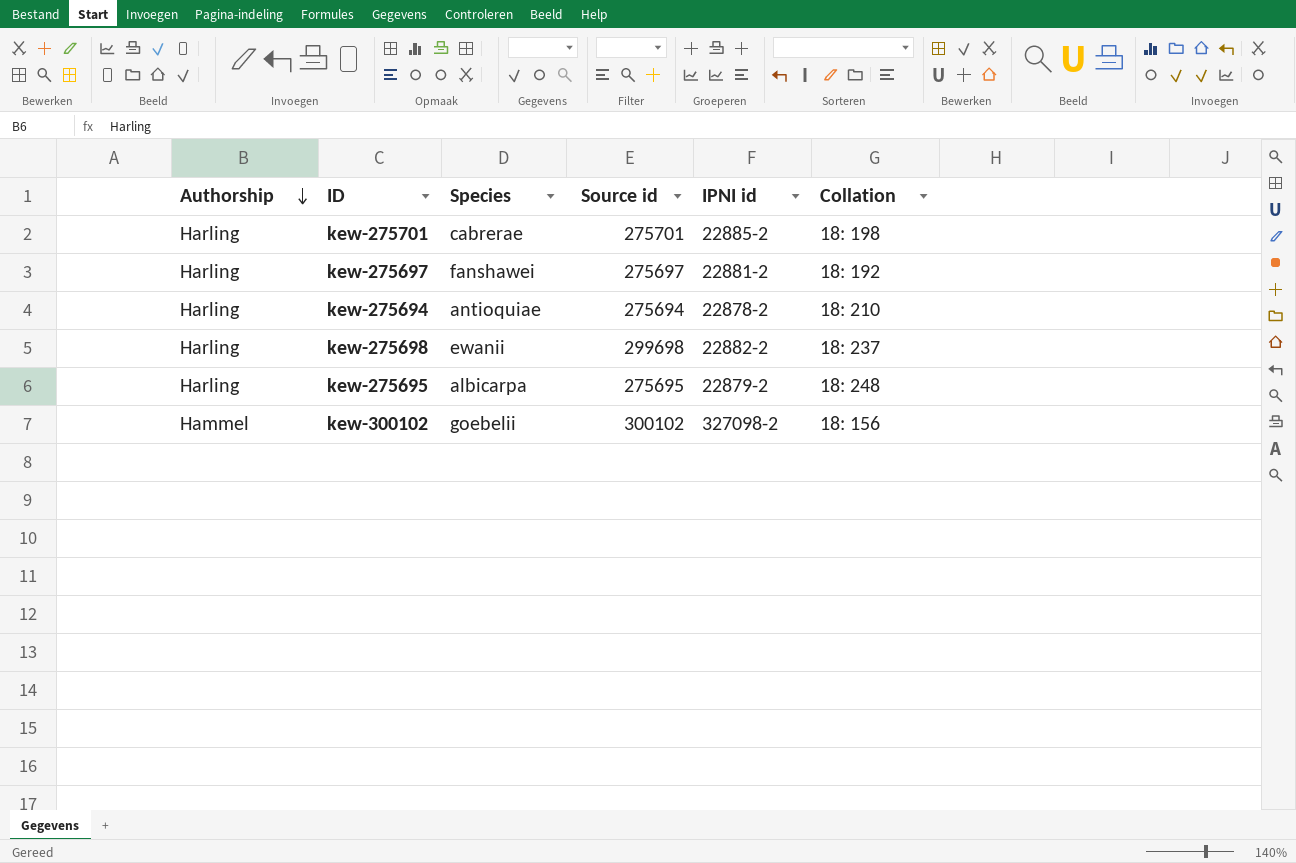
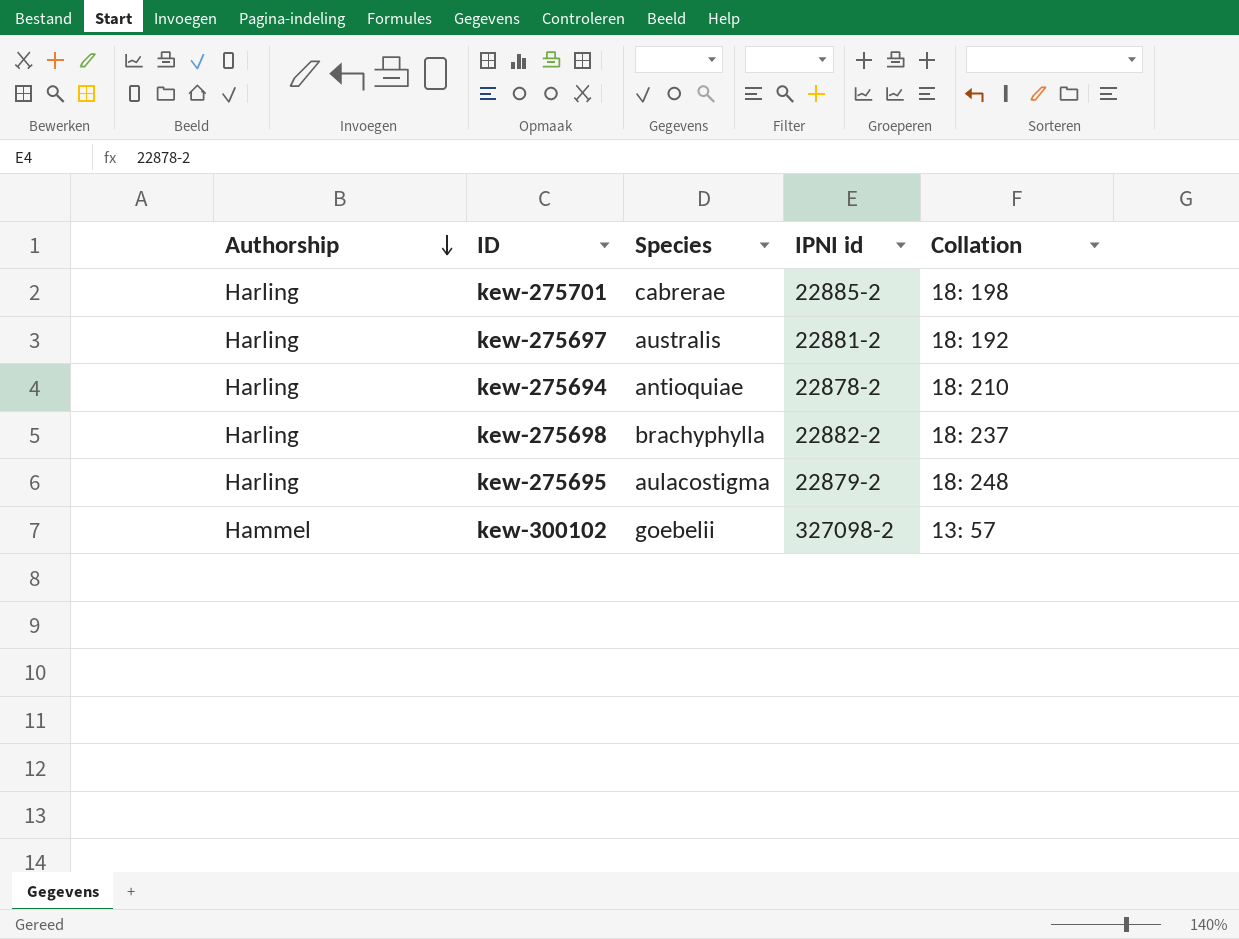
column Source id | position: 4 -> none
kew-275697 | Species: fanshawei -> australis
kew-275698 | Species: ewanii -> brachyphylla
kew-275695 | Species: albicarpa -> aulacostigma
kew-300102 | Collation: 18: 156 -> 13: 57

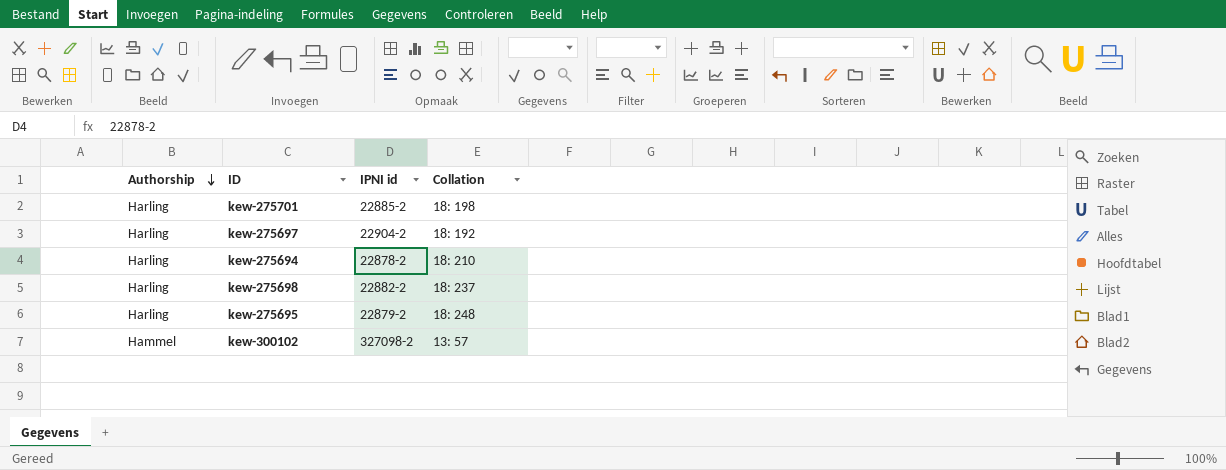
column Species | position: 3 -> none
kew-275697 | IPNI id: 22881-2 -> 22904-2

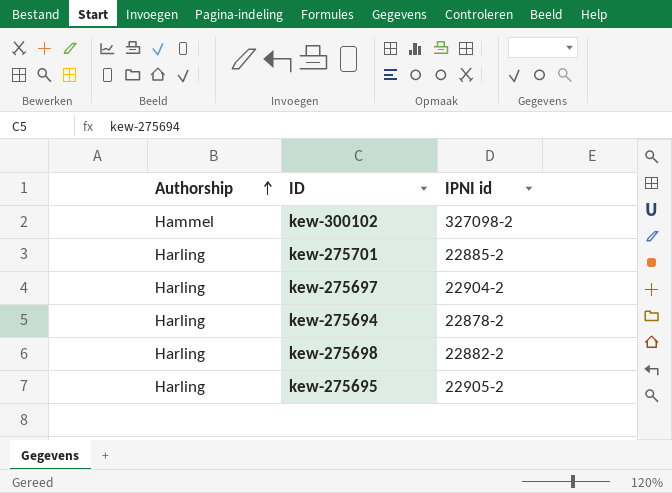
row order: Authorship descending -> Authorship ascending
column Collation | position: 4 -> none
kew-275695 | IPNI id: 22879-2 -> 22905-2

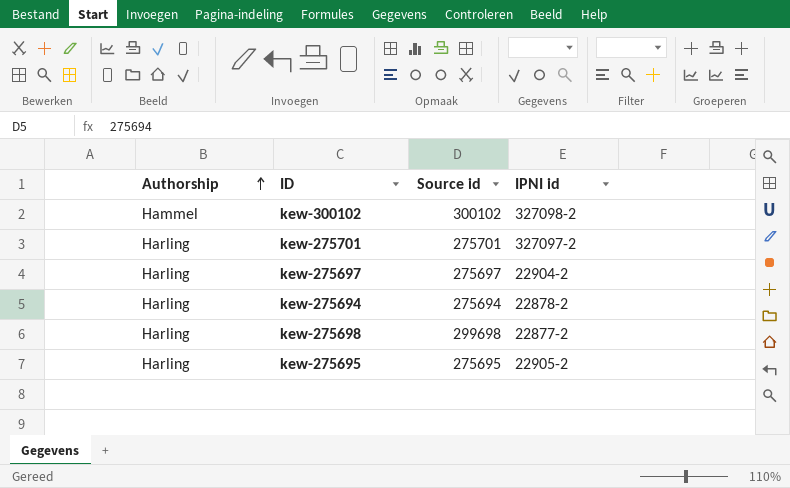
column Source id | position: none -> 3
kew-275701 | IPNI id: 22885-2 -> 327097-2
kew-275698 | IPNI id: 22882-2 -> 22877-2

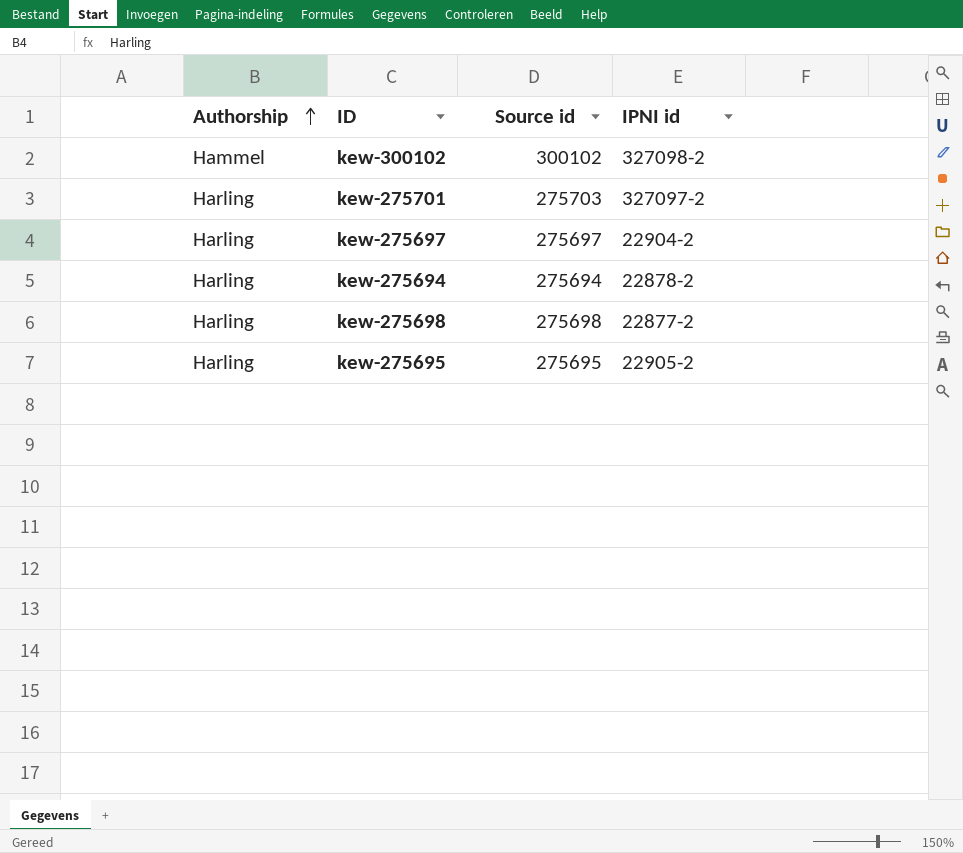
kew-275701 | Source id: 275701 -> 275703
kew-275698 | Source id: 299698 -> 275698

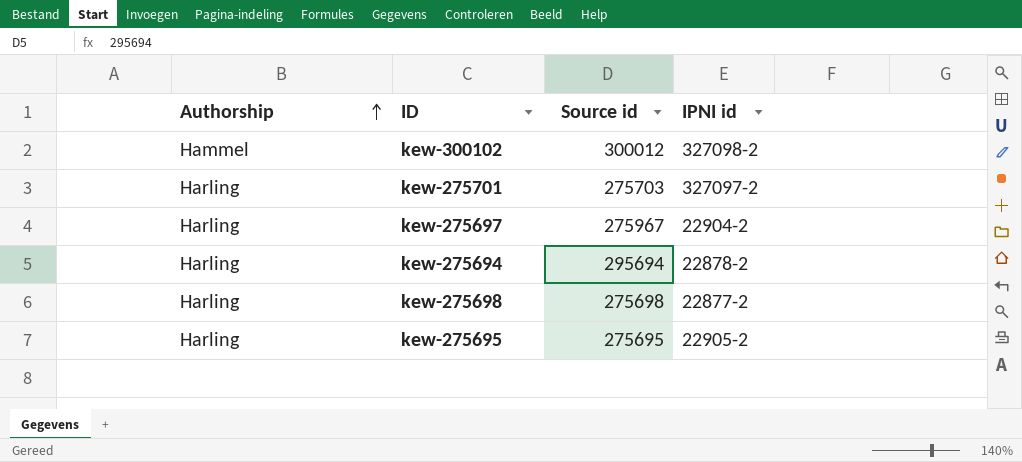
kew-300102 | Source id: 300102 -> 300012
kew-275697 | Source id: 275697 -> 275967
kew-275694 | Source id: 275694 -> 295694

